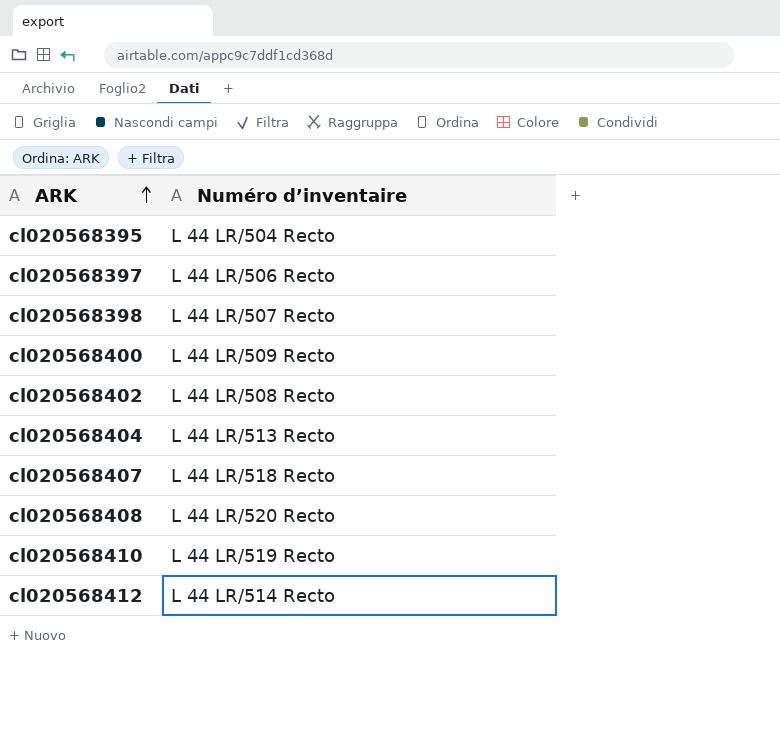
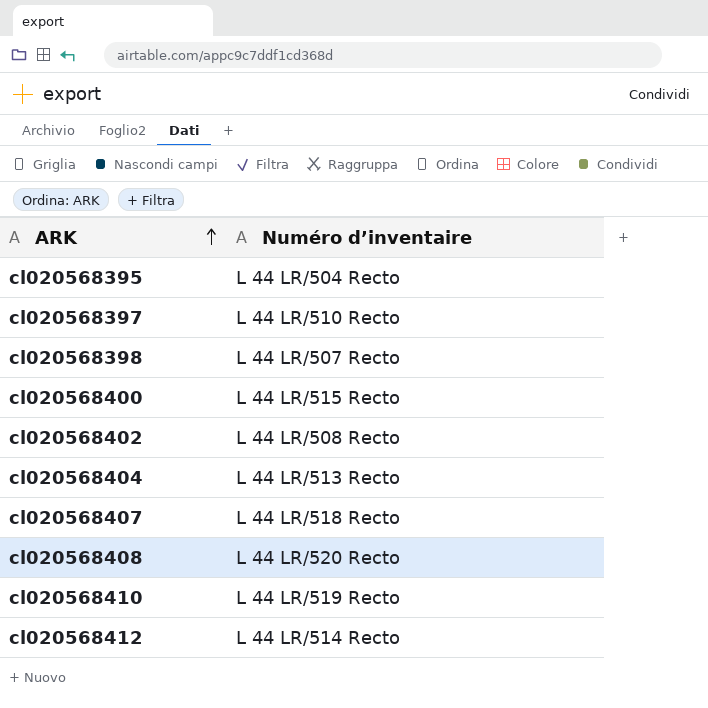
cl020568397 | Numéro d’inventaire: L 44 LR/506 Recto -> L 44 LR/510 Recto
cl020568400 | Numéro d’inventaire: L 44 LR/509 Recto -> L 44 LR/515 Recto

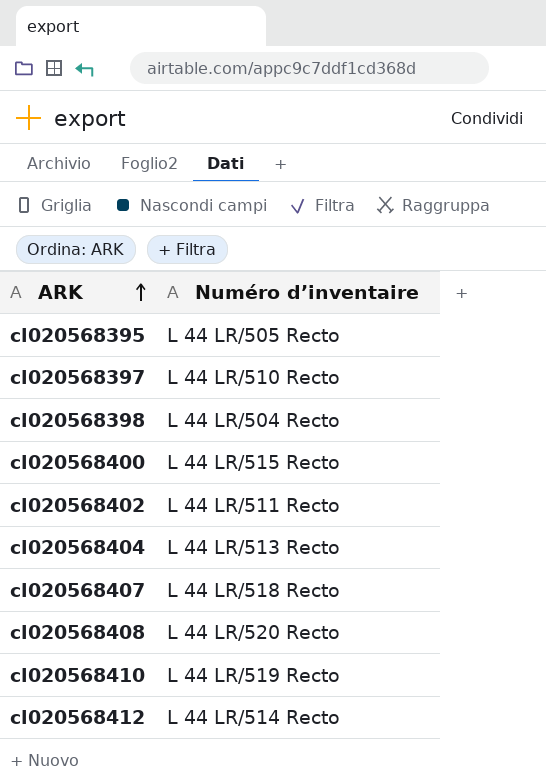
cl020568395 | Numéro d’inventaire: L 44 LR/504 Recto -> L 44 LR/505 Recto
cl020568398 | Numéro d’inventaire: L 44 LR/507 Recto -> L 44 LR/504 Recto
cl020568402 | Numéro d’inventaire: L 44 LR/508 Recto -> L 44 LR/511 Recto

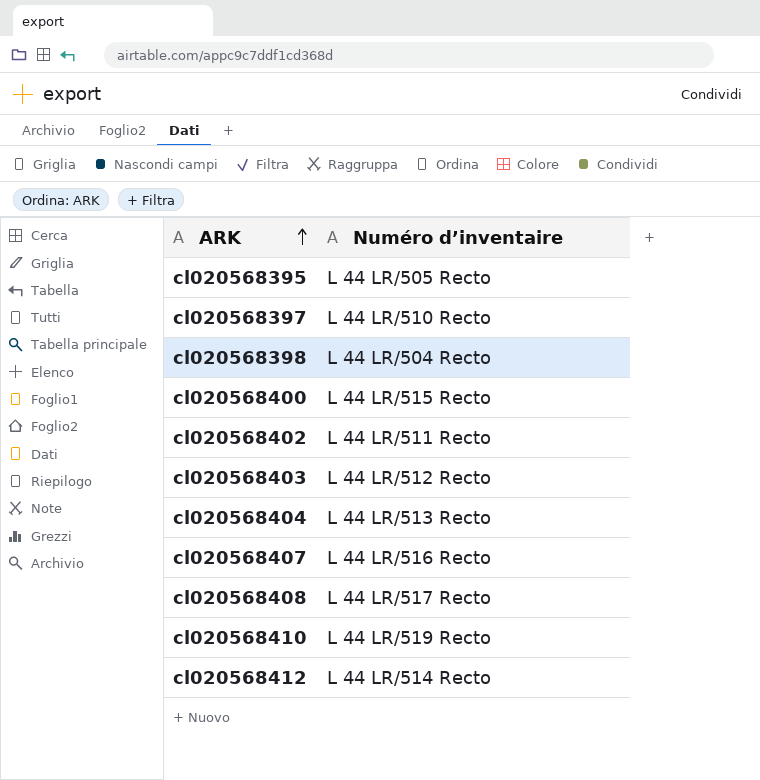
row cl020568403: none -> L 44 LR/512 Recto
cl020568407 | Numéro d’inventaire: L 44 LR/518 Recto -> L 44 LR/516 Recto
cl020568408 | Numéro d’inventaire: L 44 LR/520 Recto -> L 44 LR/517 Recto

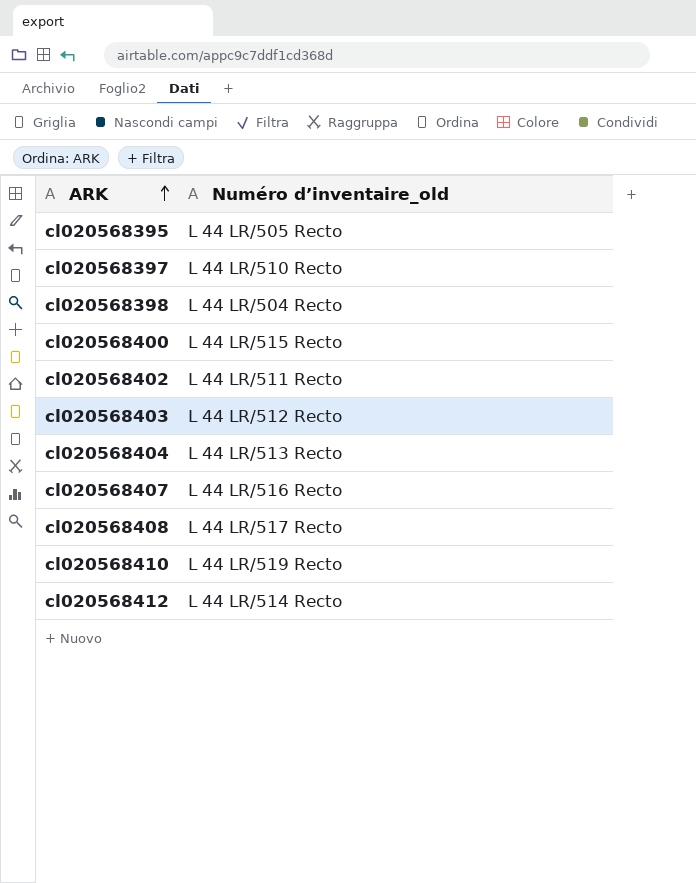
column name: Numéro d’inventaire -> Numéro d’inventaire_old

